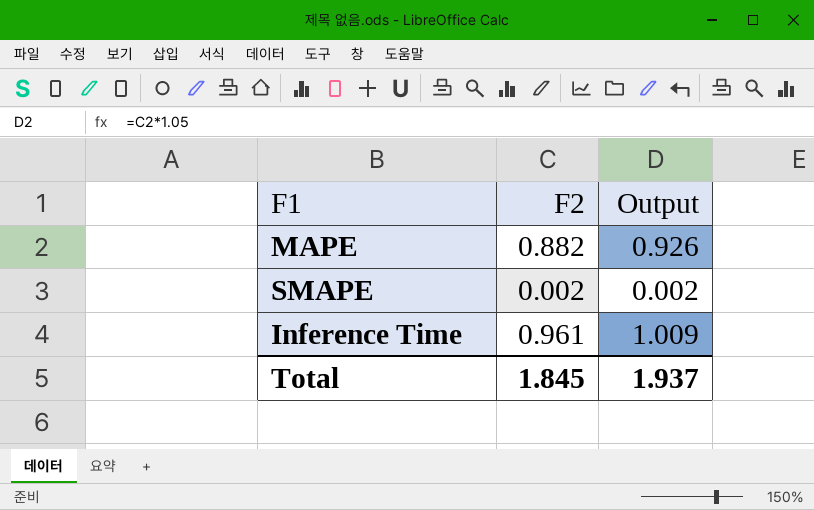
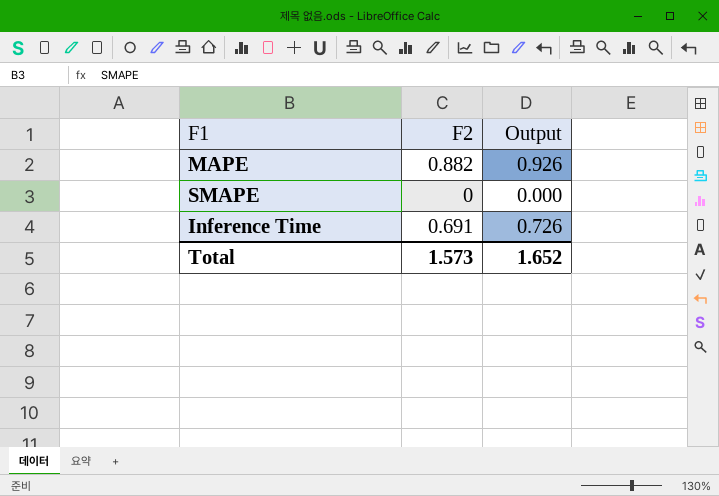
SMAPE | F2: 0.002 -> 0
SMAPE | Output: 0.002 -> 0.000
Inference Time | F2: 0.961 -> 0.691
Inference Time | Output: 1.009 -> 0.726
Total | F2: 1.845 -> 1.573
Total | Output: 1.937 -> 1.652

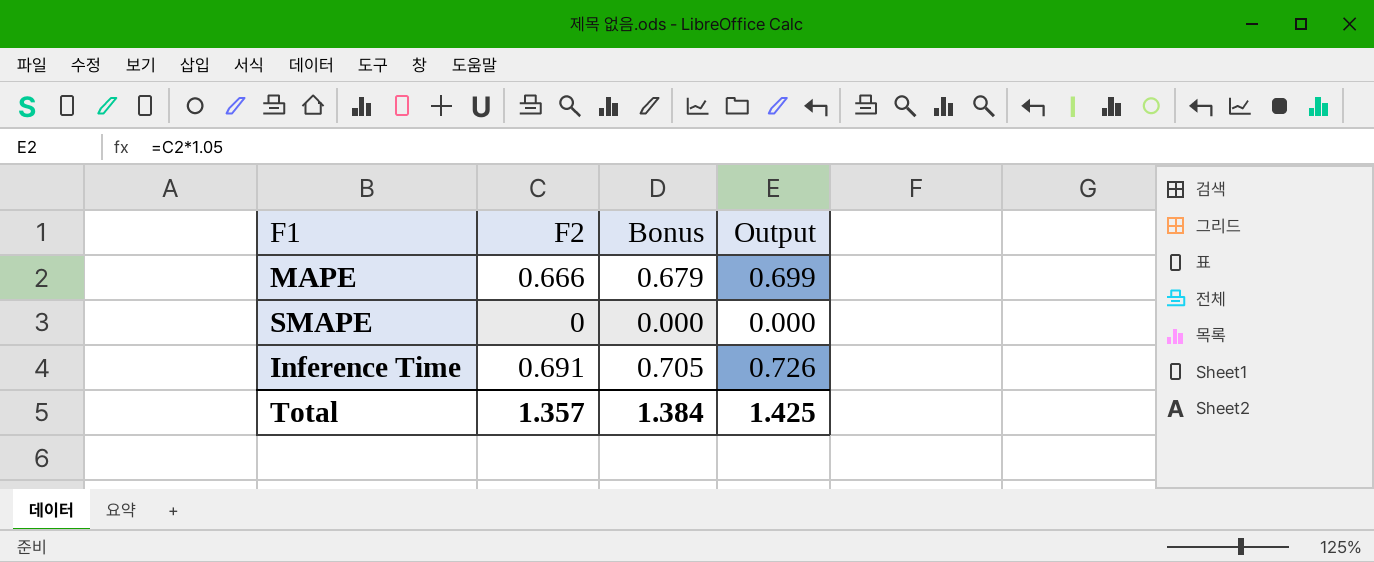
column Bonus | formula: none -> [F2] * 1.02
MAPE | F2: 0.882 -> 0.666
MAPE | Output: 0.926 -> 0.699
Total | F2: 1.573 -> 1.357
Total | Output: 1.652 -> 1.425

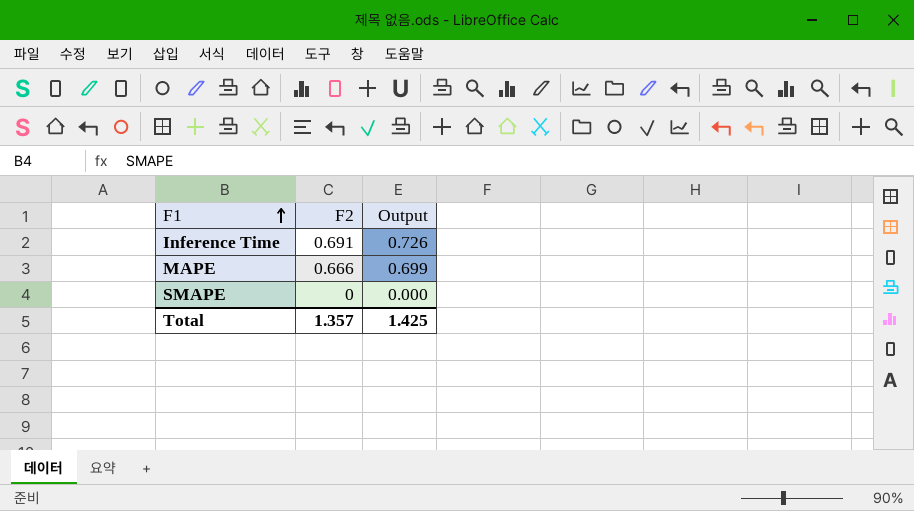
row order: none -> F1 ascending
column Bonus | formula: [F2] * 1.02 -> none

